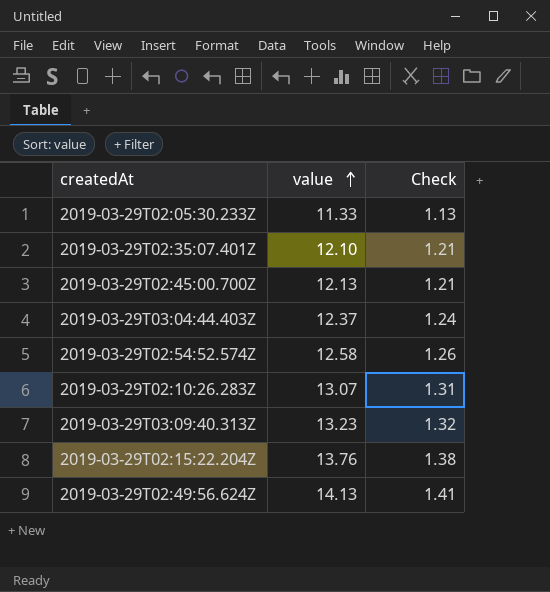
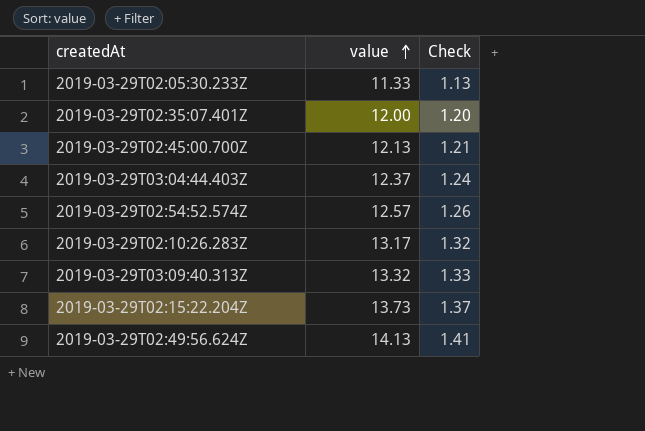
2019-03-29T02:35:07.401Z | value: 12.10 -> 12.00
2019-03-29T02:35:07.401Z | Check: 1.21 -> 1.20
2019-03-29T02:54:52.574Z | value: 12.58 -> 12.57
2019-03-29T02:10:26.283Z | value: 13.07 -> 13.17
2019-03-29T02:10:26.283Z | Check: 1.31 -> 1.32
2019-03-29T03:09:40.313Z | value: 13.23 -> 13.32
2019-03-29T03:09:40.313Z | Check: 1.32 -> 1.33
2019-03-29T02:15:22.204Z | value: 13.76 -> 13.73
2019-03-29T02:15:22.204Z | Check: 1.38 -> 1.37

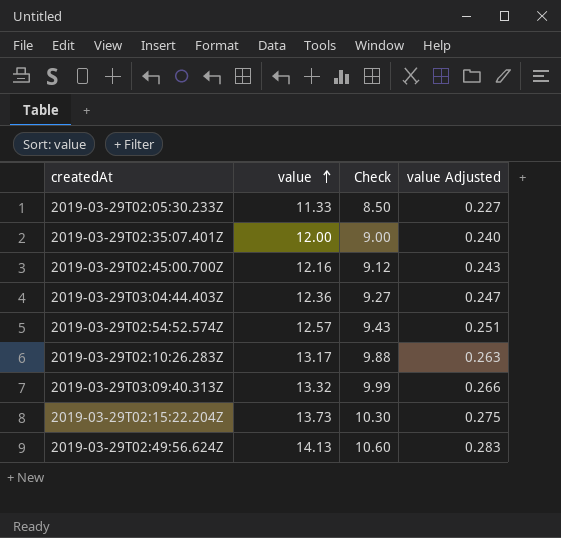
column Check | formula: [value] * 0.1 -> [value] * 0.75
column value Adjusted | formula: none -> [value] * 0.02
2019-03-29T02:45:00.700Z | value: 12.13 -> 12.16
2019-03-29T03:04:44.403Z | value: 12.37 -> 12.36

